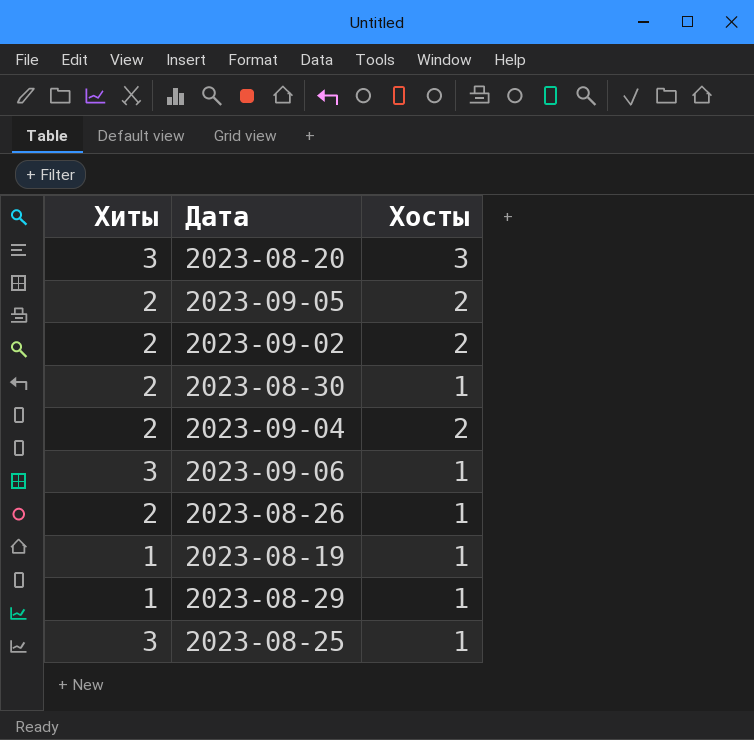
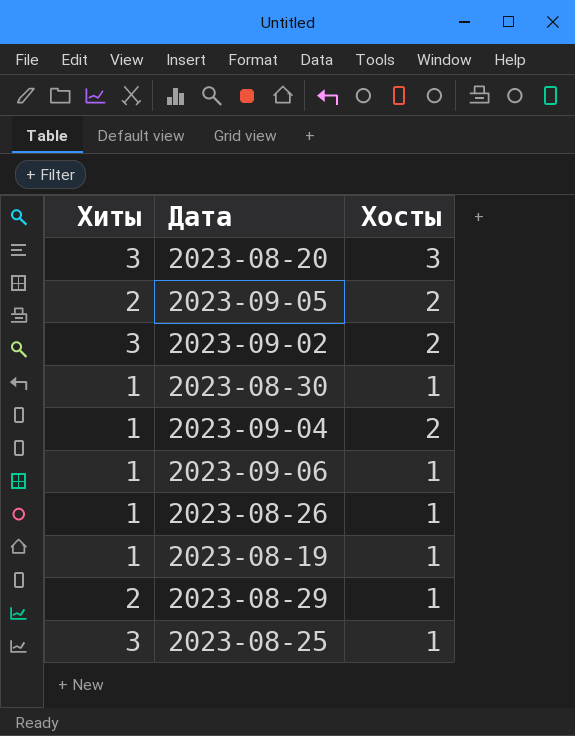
2023-09-02 | Хиты: 2 -> 3
2023-08-30 | Хиты: 2 -> 1
2023-09-04 | Хиты: 2 -> 1
2023-09-06 | Хиты: 3 -> 1
2023-08-26 | Хиты: 2 -> 1
2023-08-29 | Хиты: 1 -> 2

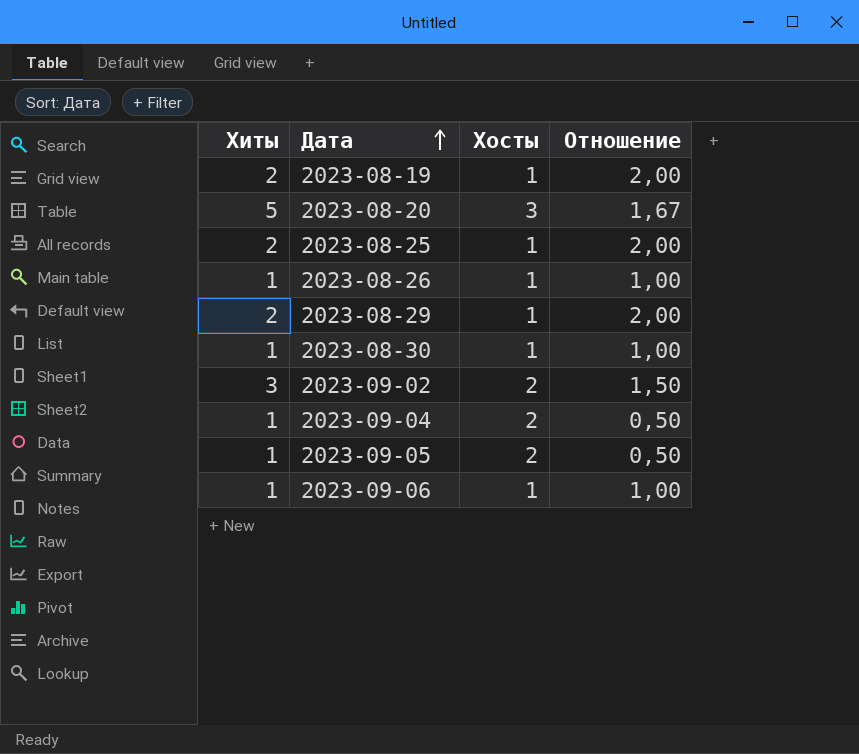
row order: none -> Дата ascending
column Отношение | formula: none -> [Хиты] / [Хосты]
2023-08-19 | Хиты: 1 -> 2
2023-08-20 | Хиты: 3 -> 5
2023-08-25 | Хиты: 3 -> 2
2023-09-05 | Хиты: 2 -> 1

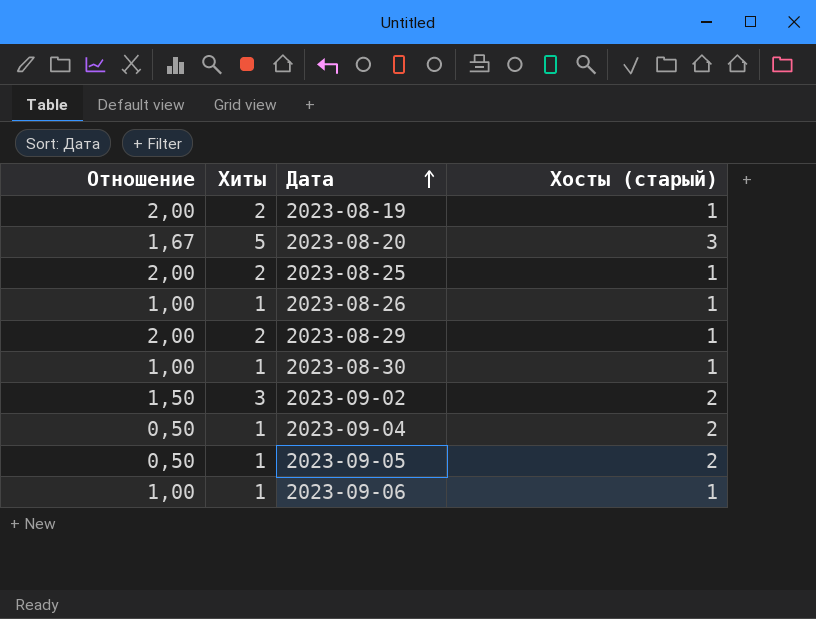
column Отношение | position: 4 -> 1
column name: Хосты -> Хосты (старый)

